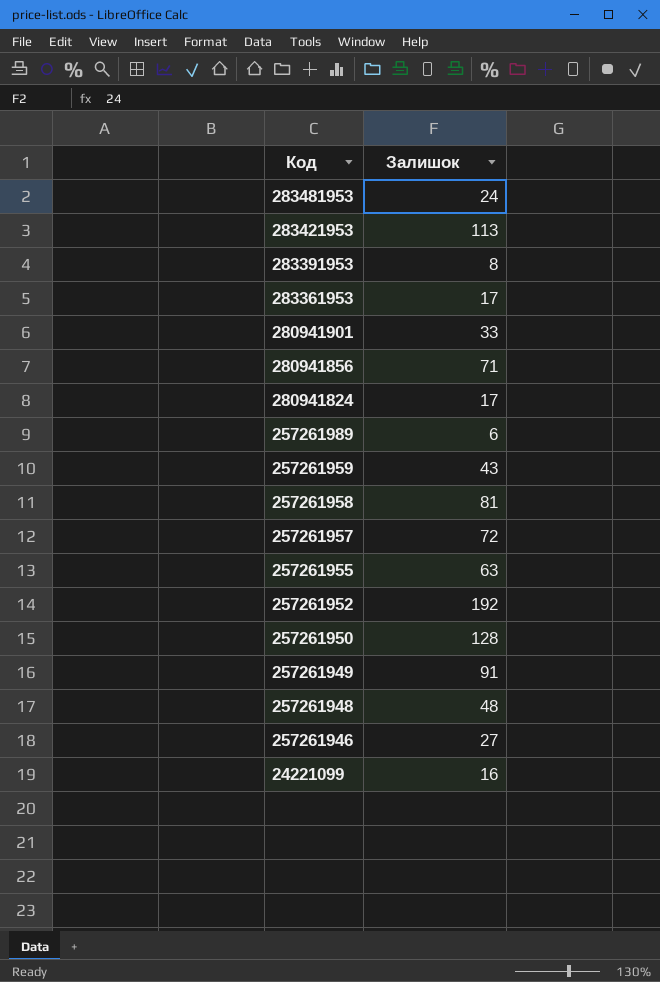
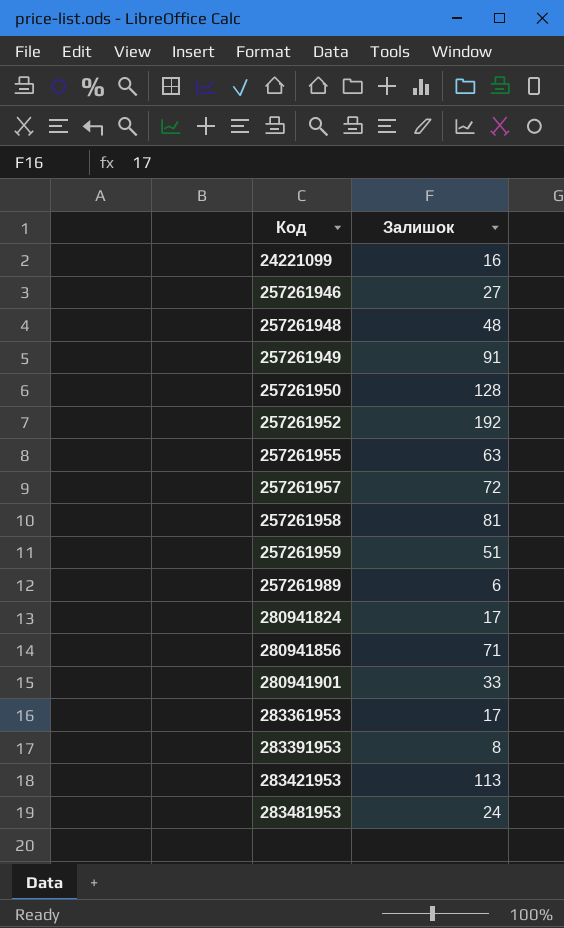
row order: Код descending -> Код ascending
257261959 | Залишок: 43 -> 51

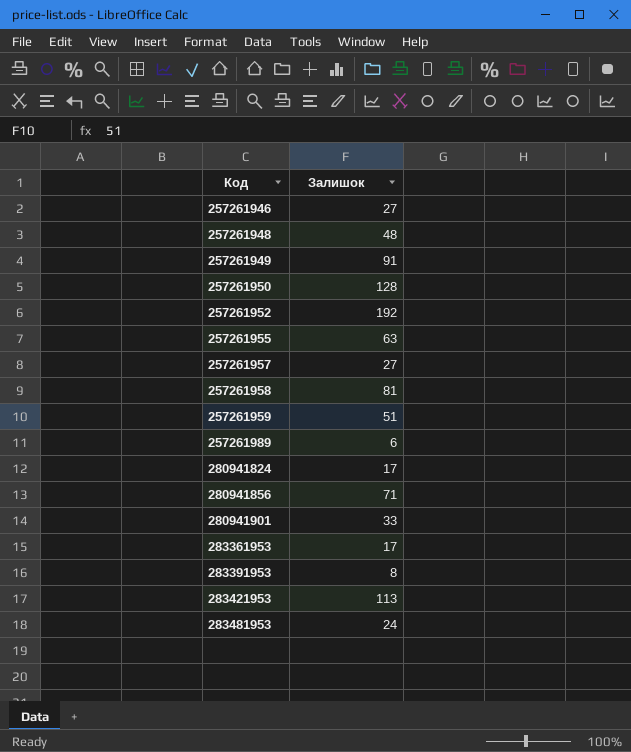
row 24221099: 16 -> none
257261957 | Залишок: 72 -> 27

